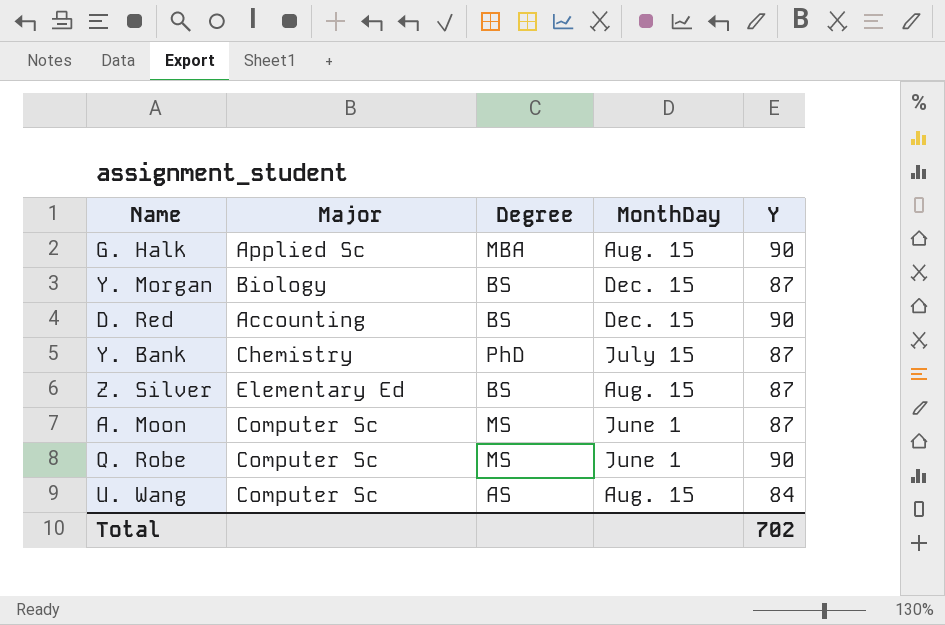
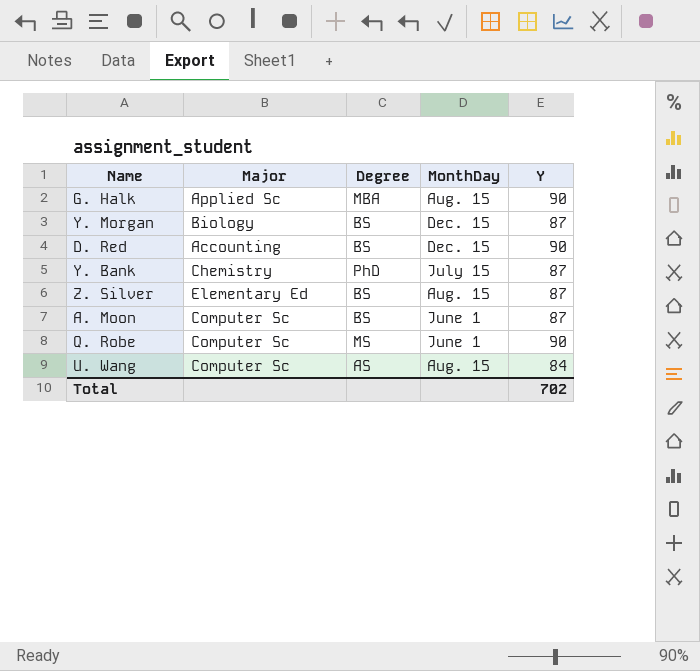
A. Moon | Degree: MS -> BS

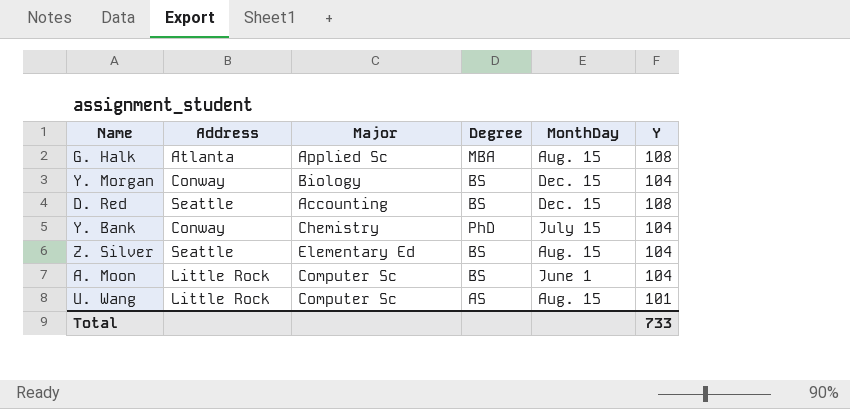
column Address | position: none -> 2
row Q. Robe: Computer Sc | MS | June 1 | 90 -> none
G. Halk | Y: 90 -> 108
Y. Morgan | Y: 87 -> 104
D. Red | Y: 90 -> 108
Y. Bank | Y: 87 -> 104
Z. Silver | Y: 87 -> 104
A. Moon | Y: 87 -> 104
U. Wang | Y: 84 -> 101
Total | Y: 702 -> 733

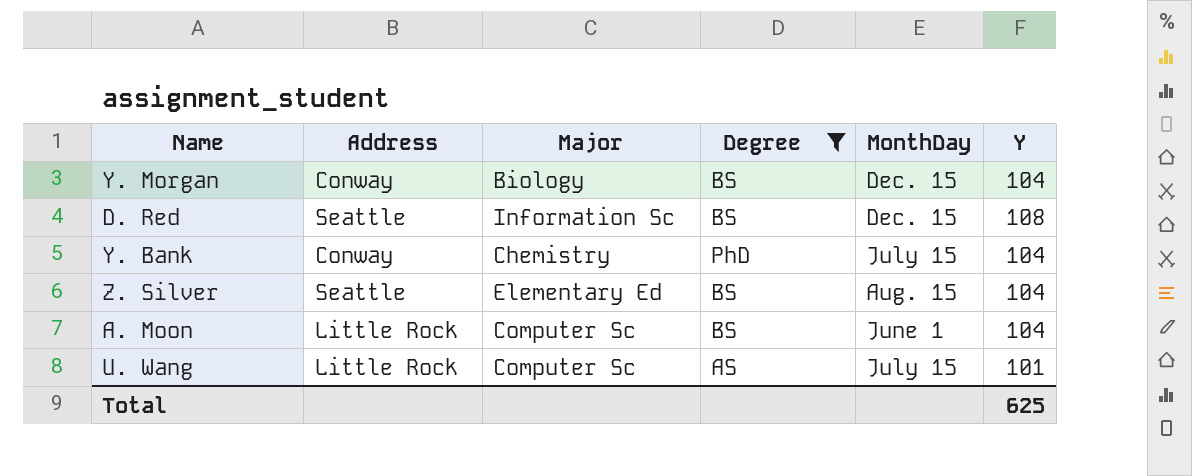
filter: none -> Degree != MBA
D. Red | Major: Accounting -> Information Sc
U. Wang | MonthDay: Aug. 15 -> July 15
Total | Y: 733 -> 625

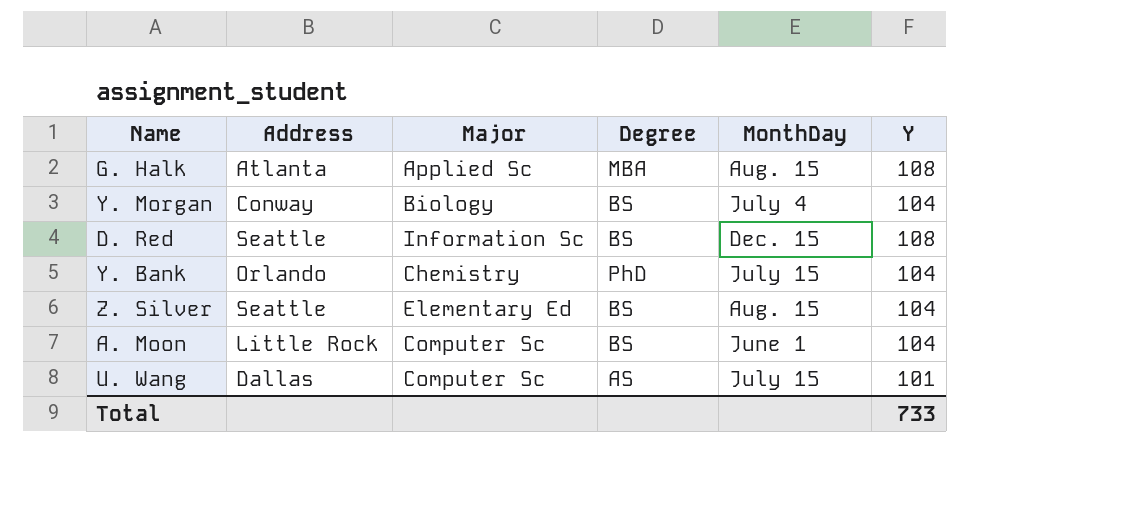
filter: Degree != MBA -> none
Y. Morgan | MonthDay: Dec. 15 -> July 4
Y. Bank | Address: Conway -> Orlando
U. Wang | Address: Little Rock -> Dallas
Total | Y: 625 -> 733

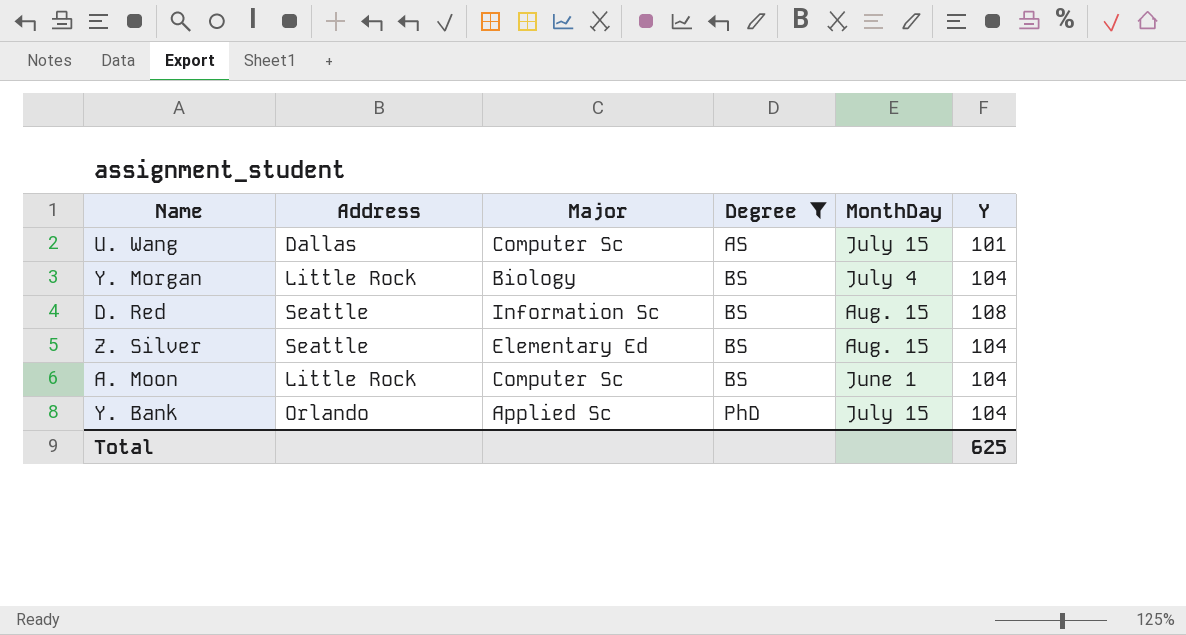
filter: none -> Degree != MBA
row order: none -> Degree ascending
Y. Morgan | Address: Conway -> Little Rock
D. Red | MonthDay: Dec. 15 -> Aug. 15
Y. Bank | Major: Chemistry -> Applied Sc
Total | Y: 733 -> 625

